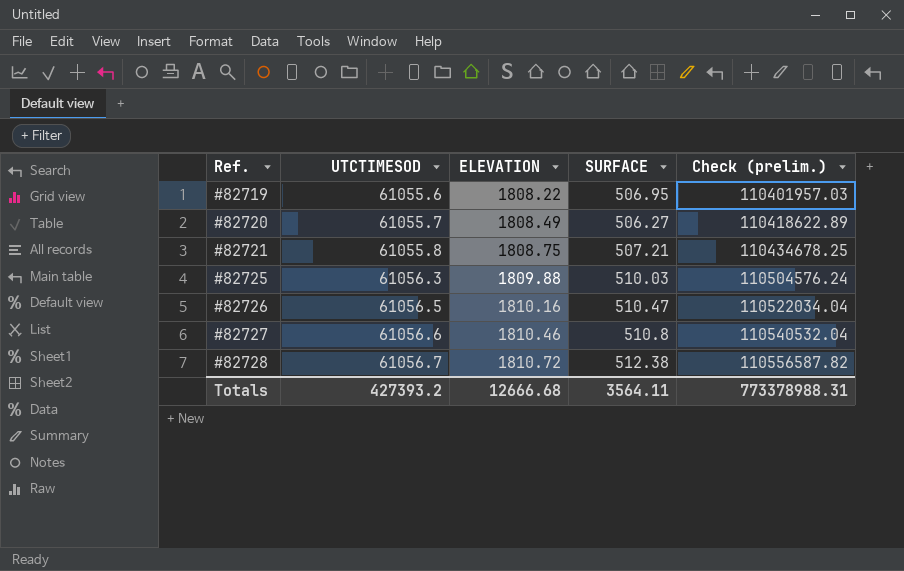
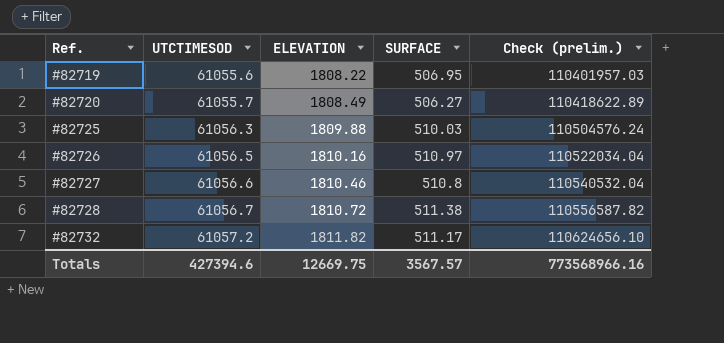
row #82721: 61055.8 | 1808.75 | 507.21 | 110434678.25 -> none
#82726 | SURFACE: 510.47 -> 510.97
#82728 | SURFACE: 512.38 -> 511.38
row #82732: none -> 61057.2 | 1811.82 | 511.17 | 110624656.10
Totals | UTCTIMESOD: 427393.2 -> 427394.6
Totals | ELEVATION: 12666.68 -> 12669.75
Totals | SURFACE: 3564.11 -> 3567.57
Totals | Check (prelim.): 773378988.31 -> 773568966.16

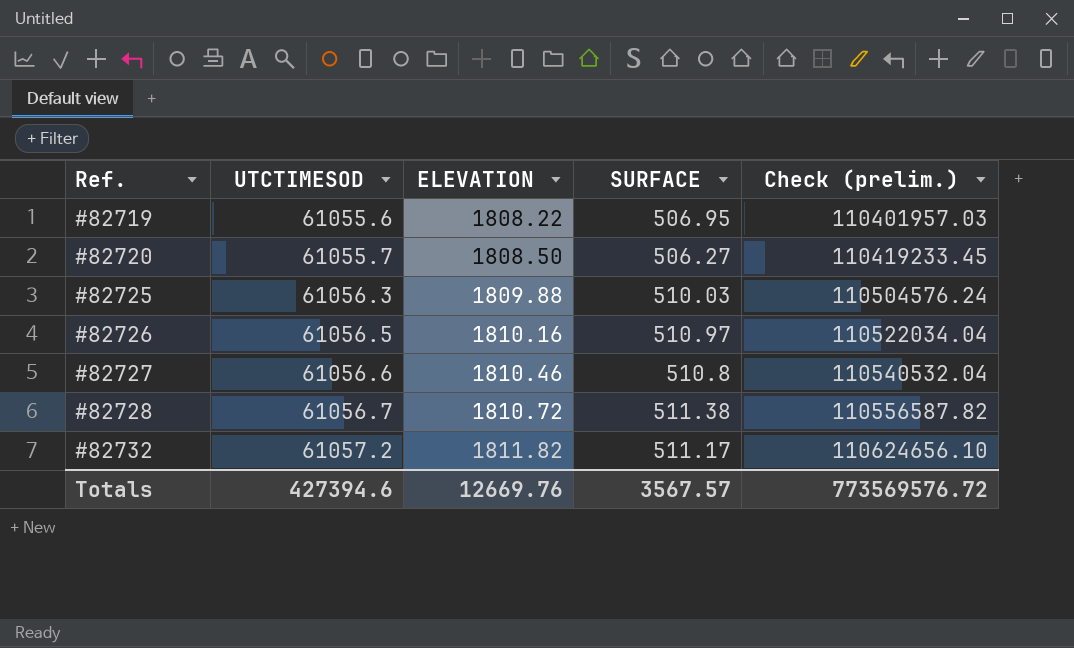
#82720 | ELEVATION: 1808.49 -> 1808.50
#82720 | Check (prelim.): 110418622.89 -> 110419233.45
Totals | ELEVATION: 12669.75 -> 12669.76
Totals | Check (prelim.): 773568966.16 -> 773569576.72

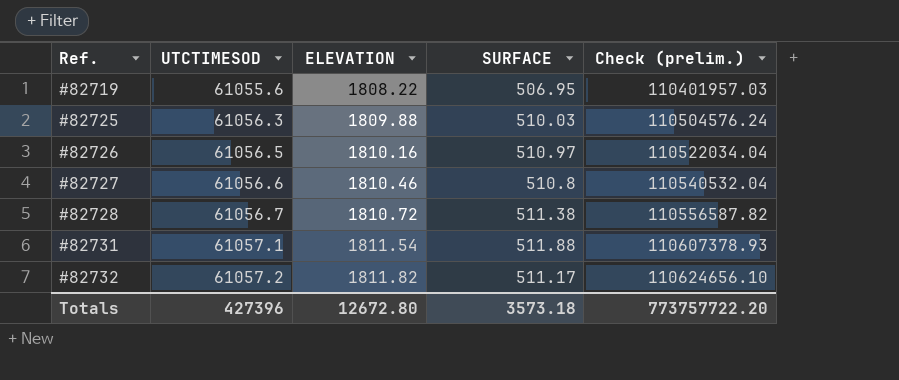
row #82720: 61055.7 | 1808.50 | 506.27 | 110419233.45 -> none
row #82731: none -> 61057.1 | 1811.54 | 511.88 | 110607378.93
Totals | UTCTIMESOD: 427394.6 -> 427396
Totals | ELEVATION: 12669.76 -> 12672.80
Totals | SURFACE: 3567.57 -> 3573.18
Totals | Check (prelim.): 773569576.72 -> 773757722.20

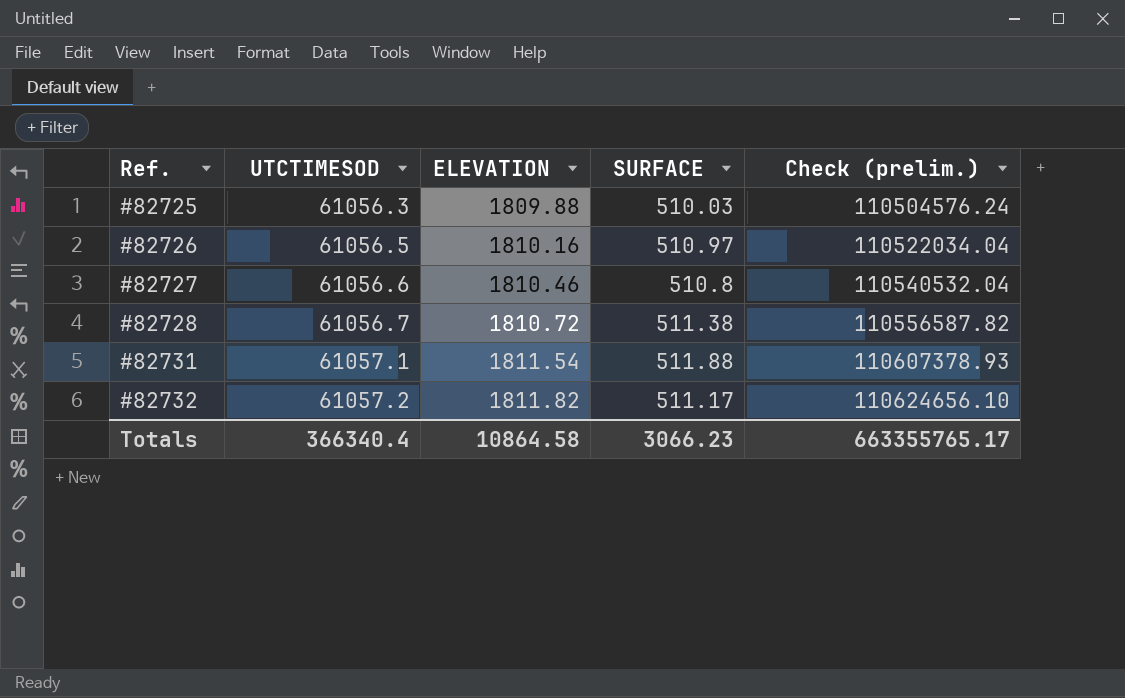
row #82719: 61055.6 | 1808.22 | 506.95 | 110401957.03 -> none
Totals | UTCTIMESOD: 427396 -> 366340.4
Totals | ELEVATION: 12672.80 -> 10864.58
Totals | SURFACE: 3573.18 -> 3066.23
Totals | Check (prelim.): 773757722.20 -> 663355765.17

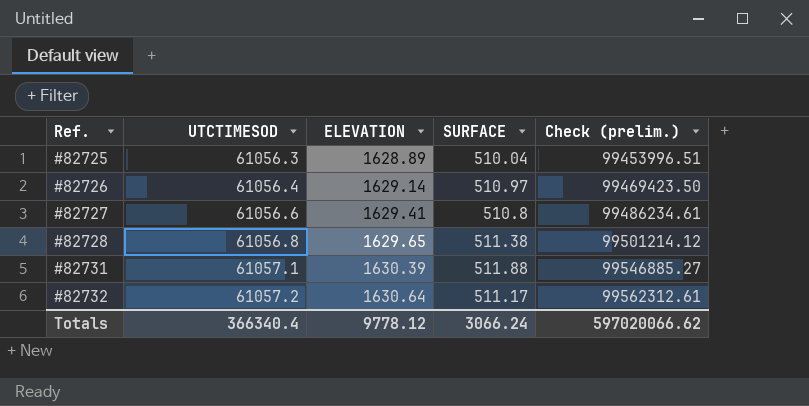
#82725 | ELEVATION: 1809.88 -> 1628.89
#82725 | SURFACE: 510.03 -> 510.04
#82725 | Check (prelim.): 110504576.24 -> 99453996.51
#82726 | UTCTIMESOD: 61056.5 -> 61056.4
#82726 | ELEVATION: 1810.16 -> 1629.14
#82726 | Check (prelim.): 110522034.04 -> 99469423.50
#82727 | ELEVATION: 1810.46 -> 1629.41
#82727 | Check (prelim.): 110540532.04 -> 99486234.61
#82728 | UTCTIMESOD: 61056.7 -> 61056.8
#82728 | ELEVATION: 1810.72 -> 1629.65
#82728 | Check (prelim.): 110556587.82 -> 99501214.12
#82731 | ELEVATION: 1811.54 -> 1630.39
#82731 | Check (prelim.): 110607378.93 -> 99546885.27
#82732 | ELEVATION: 1811.82 -> 1630.64
#82732 | Check (prelim.): 110624656.10 -> 99562312.61
Totals | ELEVATION: 10864.58 -> 9778.12
Totals | SURFACE: 3066.23 -> 3066.24
Totals | Check (prelim.): 663355765.17 -> 597020066.62

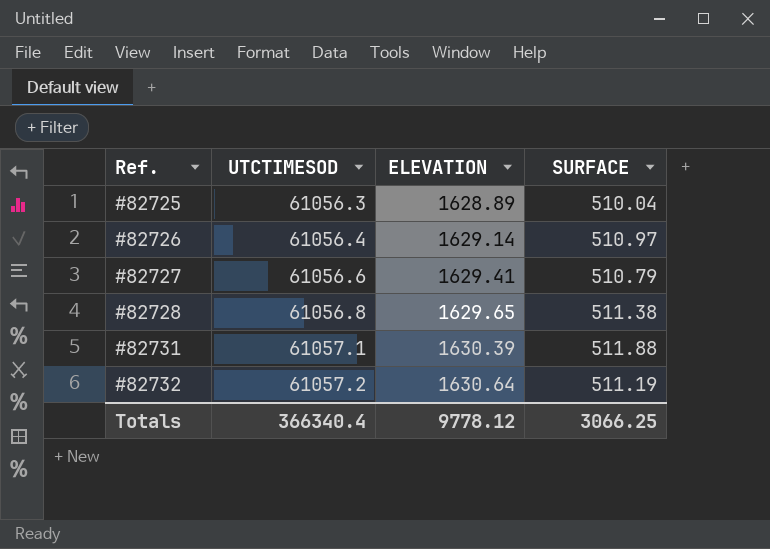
column Check (prelim.) | formula: [UTCTIMESOD] * [ELEVATION] -> none
#82727 | SURFACE: 510.8 -> 510.79
#82732 | SURFACE: 511.17 -> 511.19
Totals | SURFACE: 3066.24 -> 3066.25

